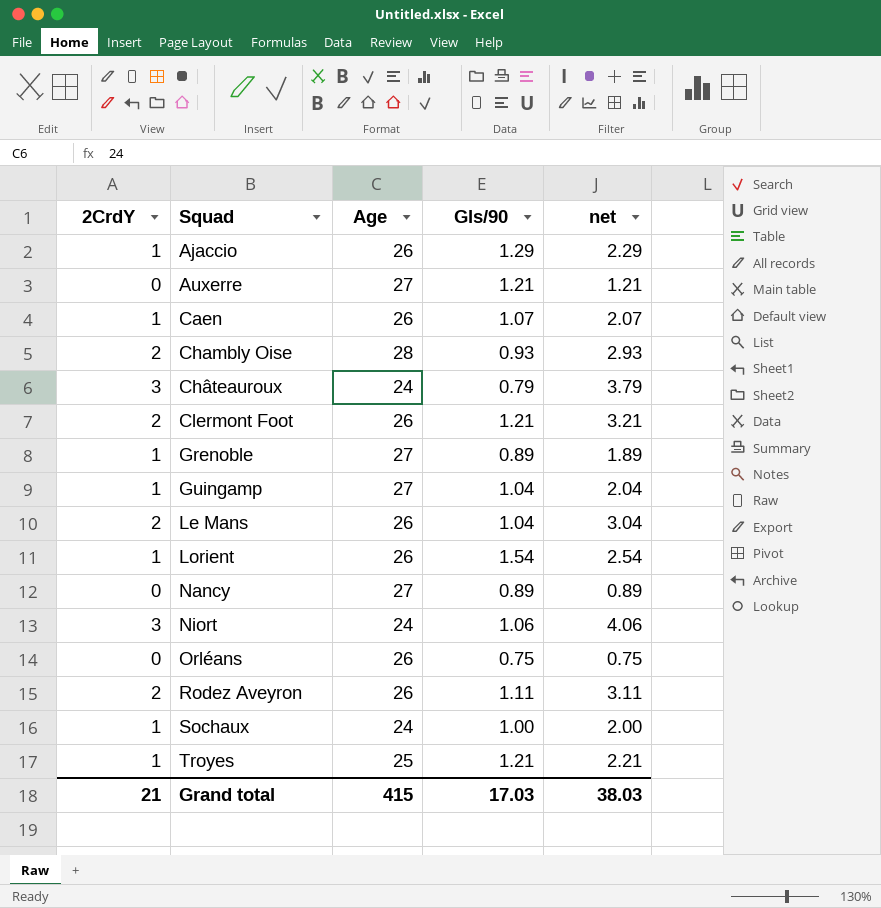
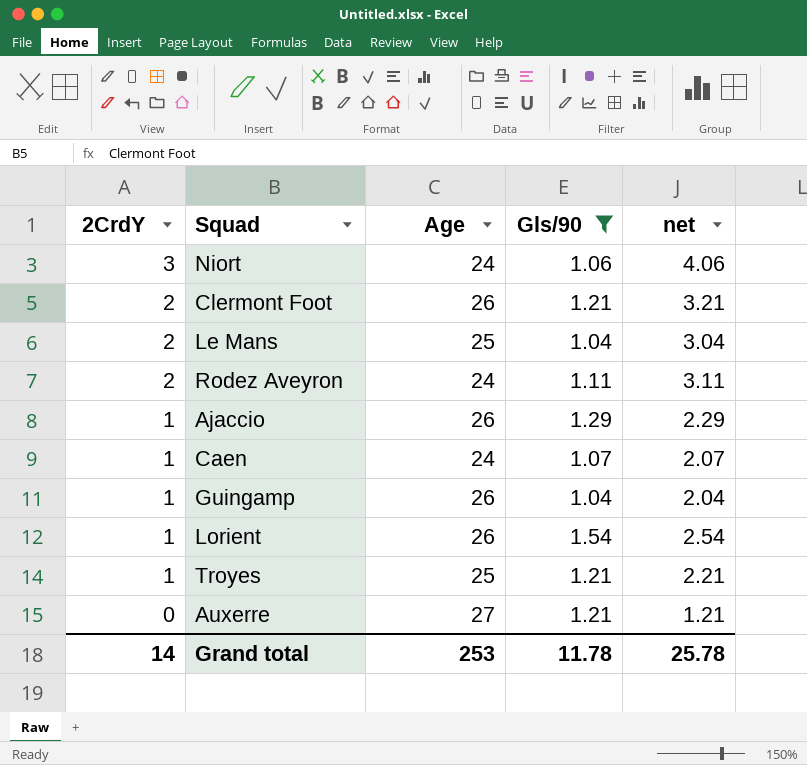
filter: none -> Gls/90 >= 1.04
row order: Squad ascending -> 2CrdY descending
Le Mans | Age: 26 -> 25
Rodez Aveyron | Age: 26 -> 24
Caen | Age: 26 -> 24
Guingamp | Age: 27 -> 26
Grand total | 2CrdY: 21 -> 14
Grand total | Age: 415 -> 253
Grand total | Gls/90: 17.03 -> 11.78
Grand total | net: 38.03 -> 25.78

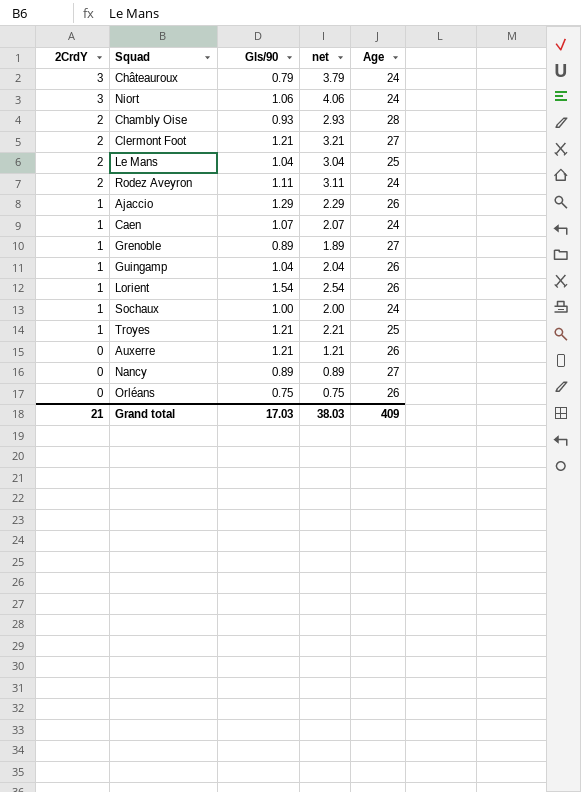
filter: Gls/90 >= 1.04 -> none
column Age | position: 3 -> 5
Clermont Foot | Age: 26 -> 27
Auxerre | Age: 27 -> 26
Grand total | 2CrdY: 14 -> 21
Grand total | Gls/90: 11.78 -> 17.03
Grand total | net: 25.78 -> 38.03
Grand total | Age: 253 -> 409

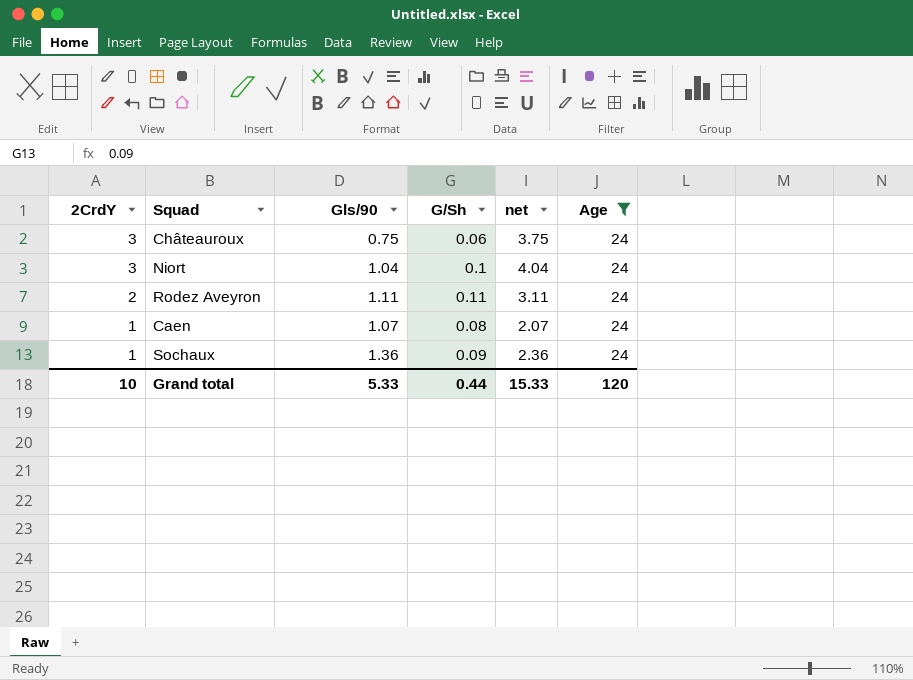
filter: none -> Age = 24
column G/Sh | position: none -> 4
Châteauroux | Gls/90: 0.79 -> 0.75
Châteauroux | net: 3.79 -> 3.75
Niort | Gls/90: 1.06 -> 1.04
Niort | net: 4.06 -> 4.04
Sochaux | Gls/90: 1.00 -> 1.36
Sochaux | net: 2.00 -> 2.36
Grand total | 2CrdY: 21 -> 10
Grand total | Gls/90: 17.03 -> 5.33
Grand total | net: 38.03 -> 15.33
Grand total | Age: 409 -> 120

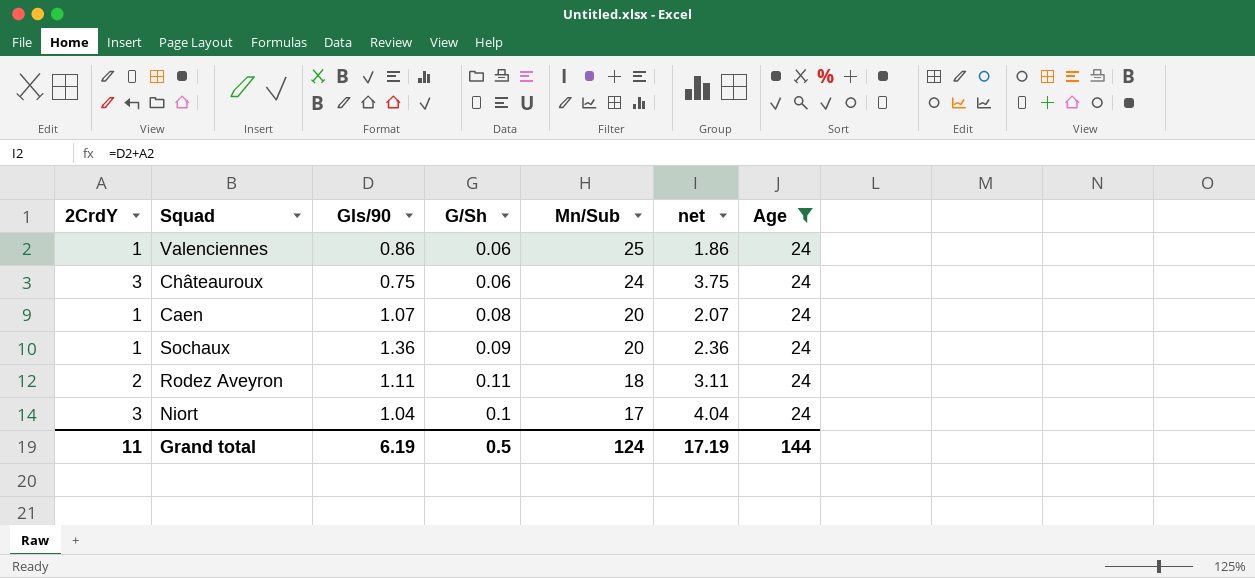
row order: 2CrdY descending -> Mn/Sub descending
column Mn/Sub | position: none -> 5
row Valenciennes: none -> 1 | 0.86 | 0.06 | 25 | 1.86 | 24
Grand total | 2CrdY: 10 -> 11
Grand total | Gls/90: 5.33 -> 6.19
Grand total | G/Sh: 0.44 -> 0.5
Grand total | net: 15.33 -> 17.19
Grand total | Age: 120 -> 144

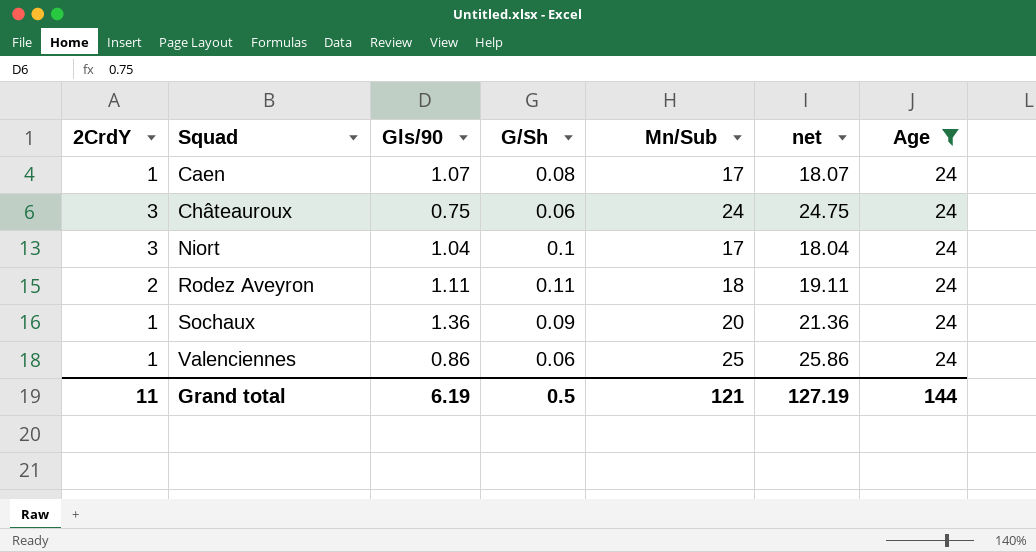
row order: Mn/Sub descending -> Squad ascending
column net | formula: [2CrdY] + [Gls/90] -> [Gls/90] + [Mn/Sub]
Caen | Mn/Sub: 20 -> 17
Grand total | Mn/Sub: 124 -> 121
Grand total | net: 17.19 -> 127.19

